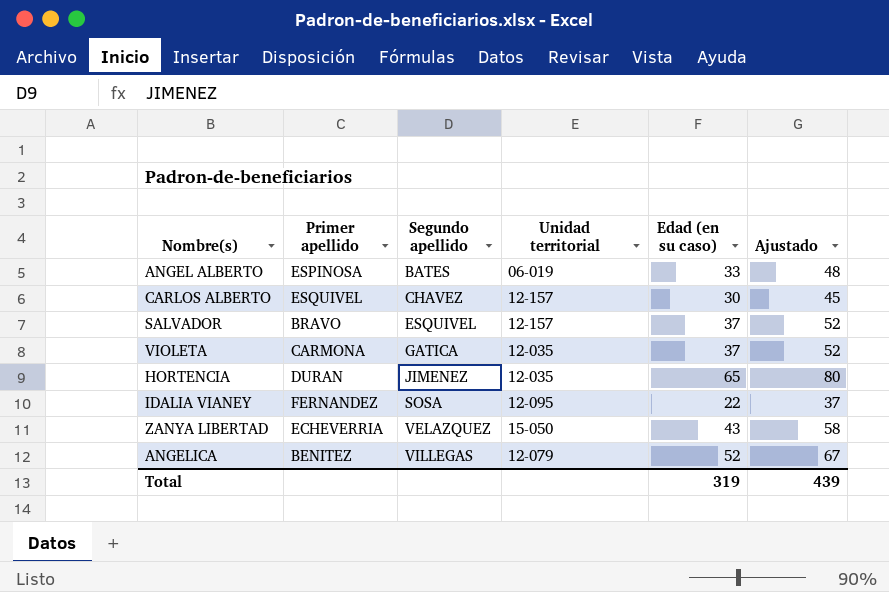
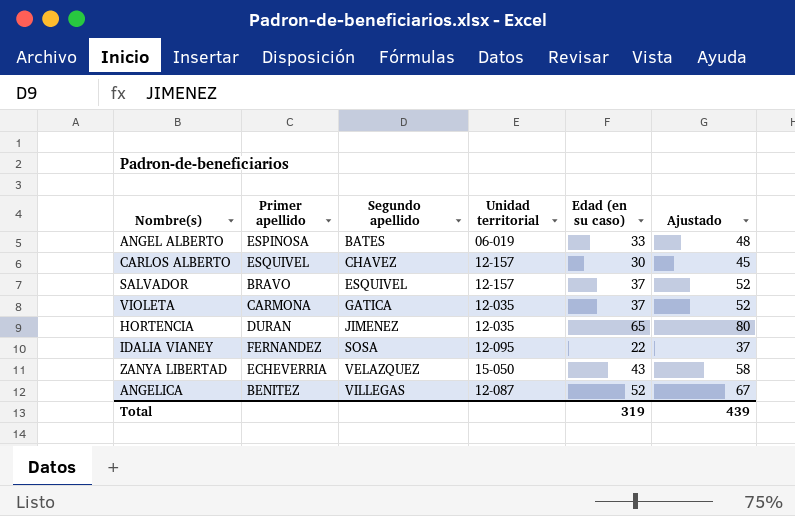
ANGELICA | Unidad territorial: 12-079 -> 12-087

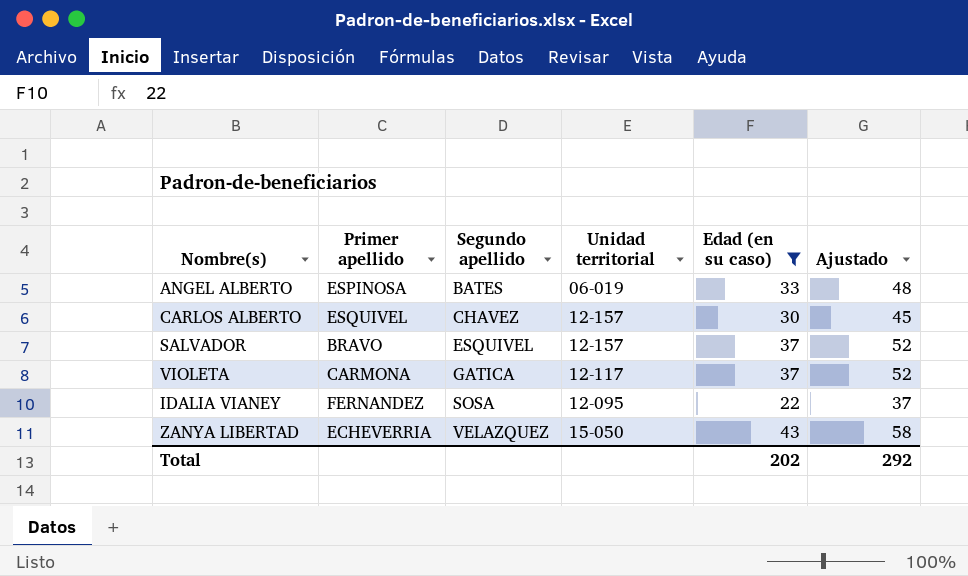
filter: none -> Edad (en su caso) <= 43
VIOLETA | Unidad territorial: 12-035 -> 12-117
Total | Edad (en su caso): 319 -> 202
Total | Ajustado: 439 -> 292

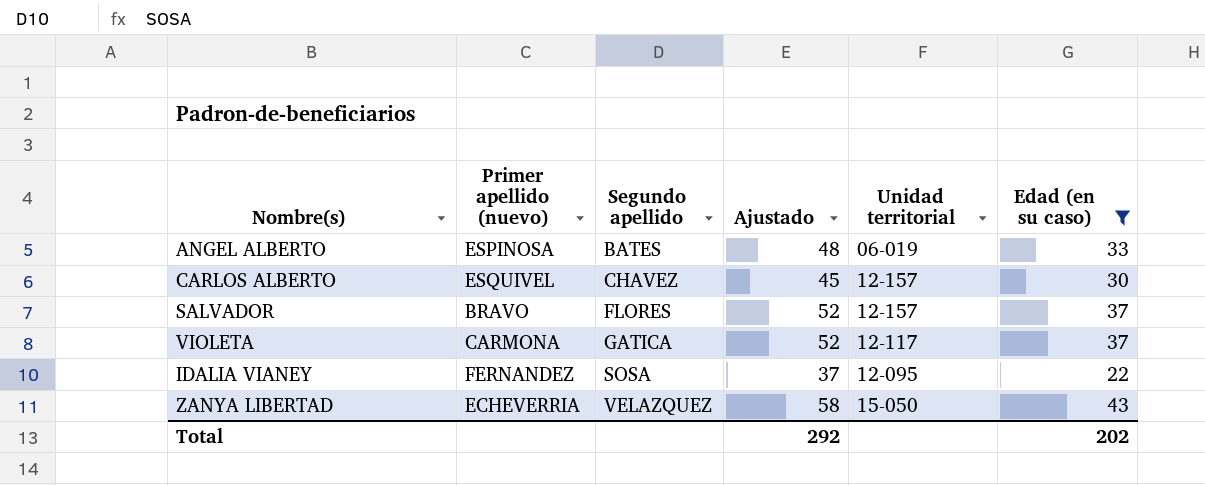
column name: Primer apellido -> Primer apellido (nuevo)
column Ajustado | position: 6 -> 4
SALVADOR | Segundo apellido: ESQUIVEL -> FLORES

